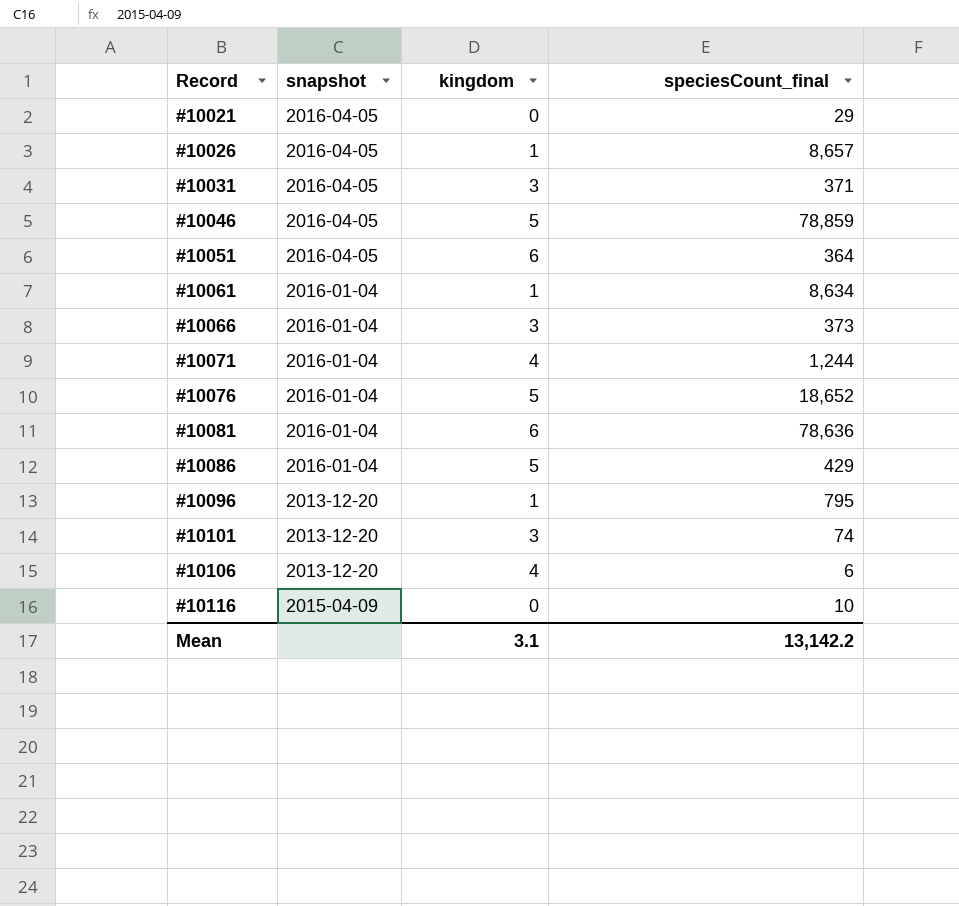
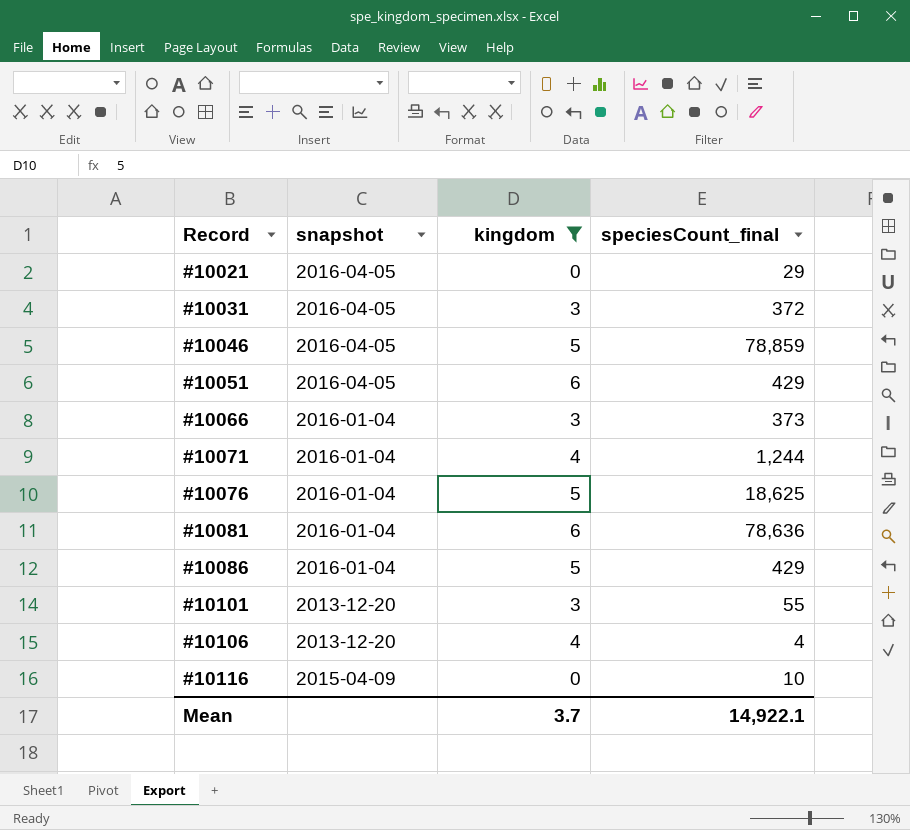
filter: none -> kingdom != 1
#10031 | speciesCount_final: 371 -> 372
#10051 | speciesCount_final: 364 -> 429
#10076 | speciesCount_final: 18,652 -> 18,625
#10101 | speciesCount_final: 74 -> 55
#10106 | speciesCount_final: 6 -> 4
Mean | kingdom: 3.1 -> 3.7
Mean | speciesCount_final: 13,142.2 -> 14,922.1

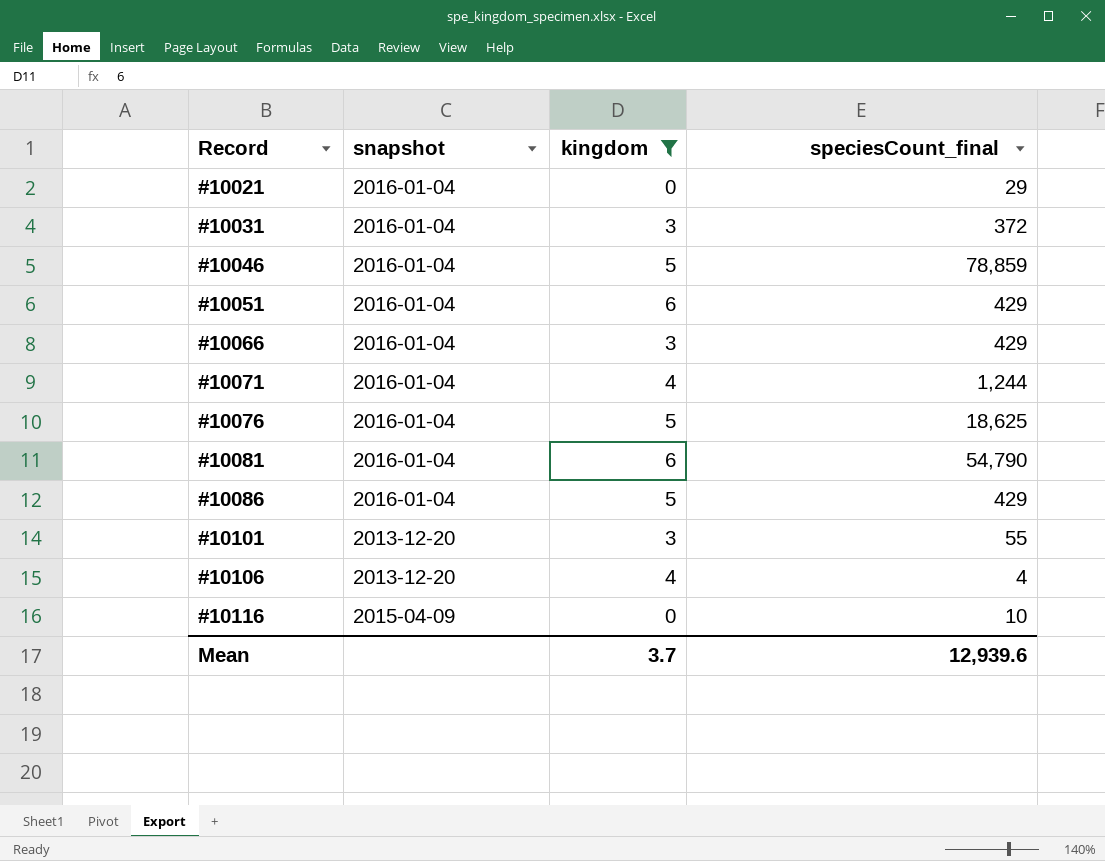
#10021 | snapshot: 2016-04-05 -> 2016-01-04
#10031 | snapshot: 2016-04-05 -> 2016-01-04
#10046 | snapshot: 2016-04-05 -> 2016-01-04
#10051 | snapshot: 2016-04-05 -> 2016-01-04
#10066 | speciesCount_final: 373 -> 429
#10081 | speciesCount_final: 78,636 -> 54,790
Mean | speciesCount_final: 14,922.1 -> 12,939.6

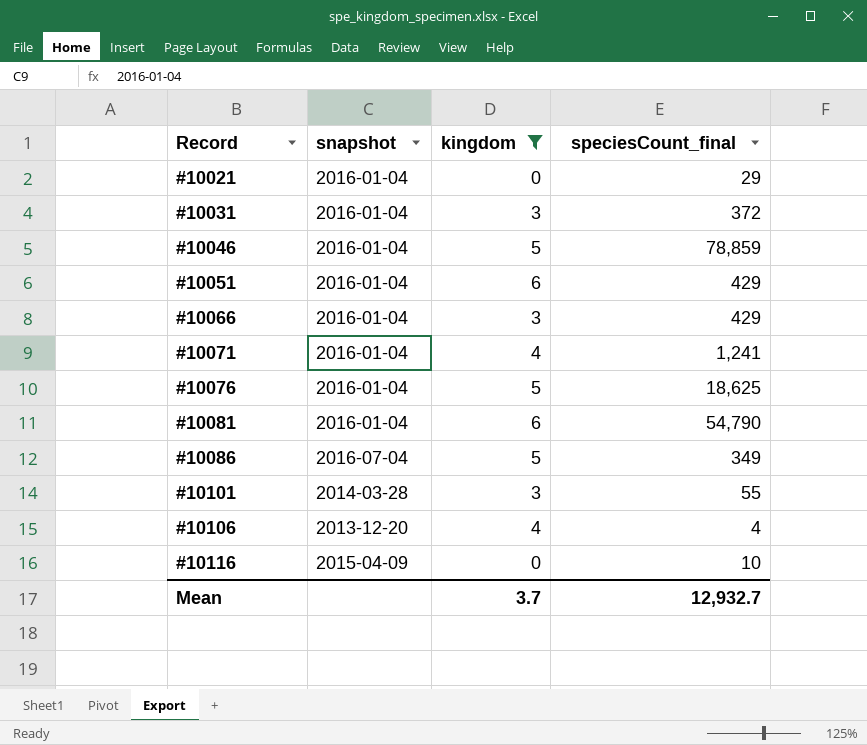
#10071 | speciesCount_final: 1,244 -> 1,241
#10086 | snapshot: 2016-01-04 -> 2016-07-04
#10086 | speciesCount_final: 429 -> 349
#10101 | snapshot: 2013-12-20 -> 2014-03-28
Mean | speciesCount_final: 12,939.6 -> 12,932.7

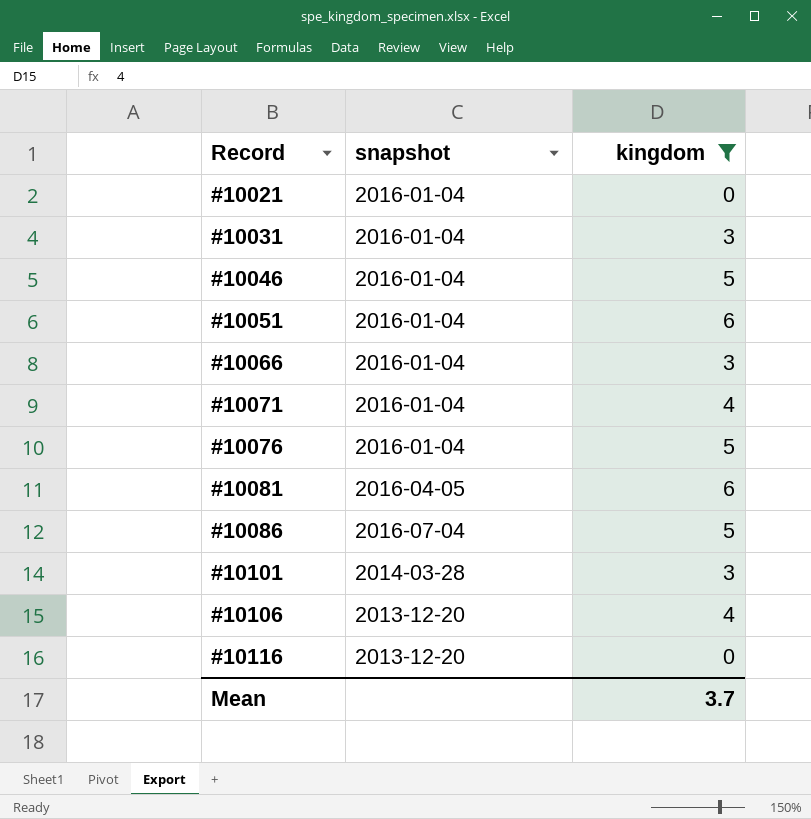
column speciesCount_final | position: 4 -> none
#10081 | snapshot: 2016-01-04 -> 2016-04-05
#10116 | snapshot: 2015-04-09 -> 2013-12-20

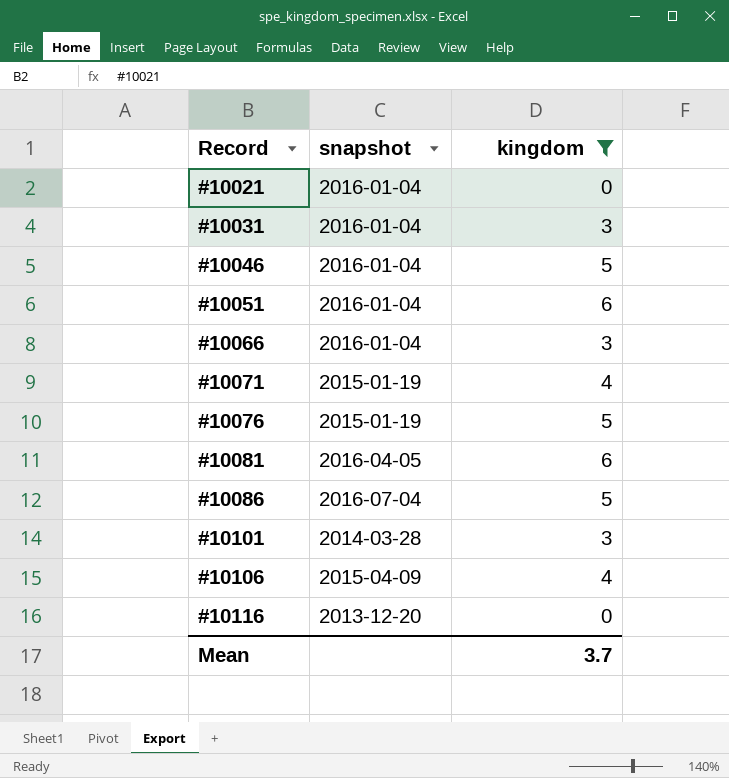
#10071 | snapshot: 2016-01-04 -> 2015-01-19
#10076 | snapshot: 2016-01-04 -> 2015-01-19
#10106 | snapshot: 2013-12-20 -> 2015-04-09

